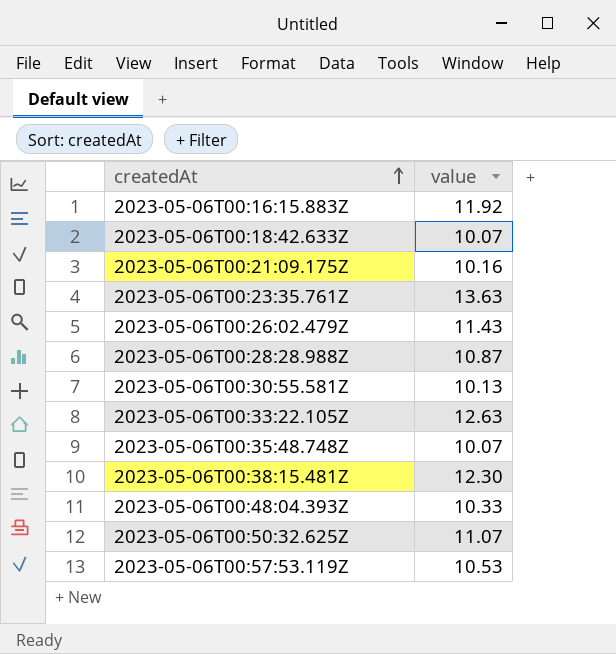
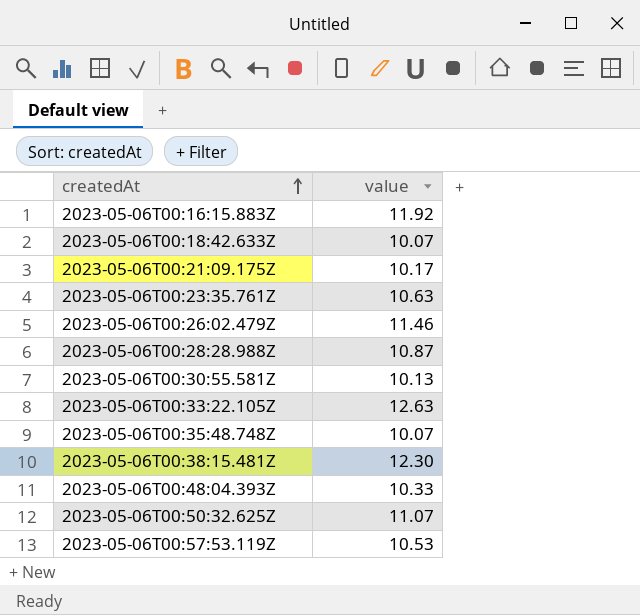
2023-05-06T00:21:09.175Z | value: 10.16 -> 10.17
2023-05-06T00:23:35.761Z | value: 13.63 -> 10.63
2023-05-06T00:26:02.479Z | value: 11.43 -> 11.46

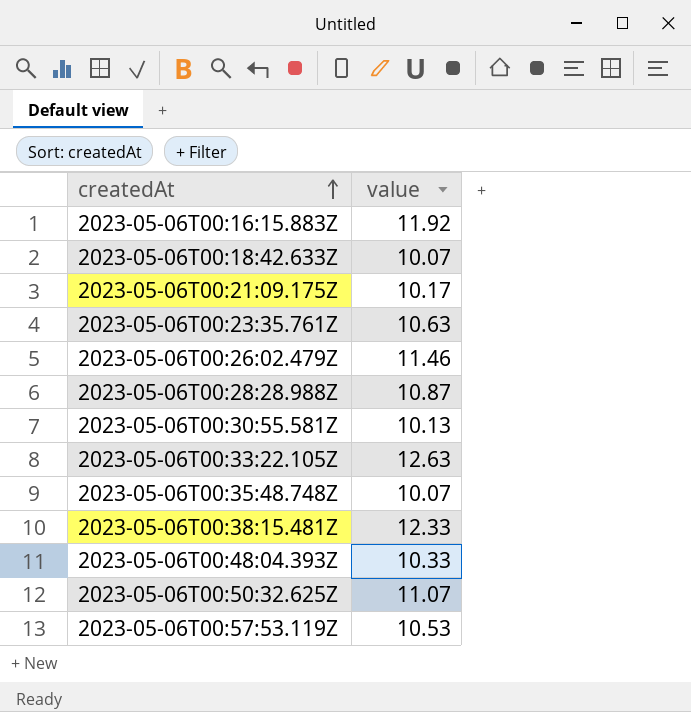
2023-05-06T00:38:15.481Z | value: 12.30 -> 12.33

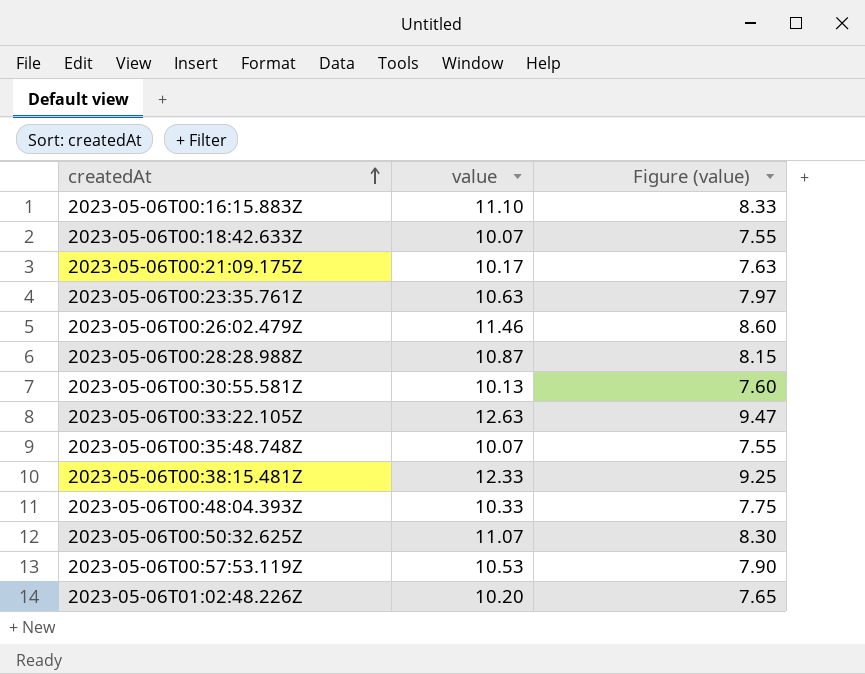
column Figure (value) | formula: none -> [value] * 0.75
2023-05-06T00:16:15.883Z | value: 11.92 -> 11.10
row 2023-05-06T01:02:48.226Z: none -> 10.20 | 7.65

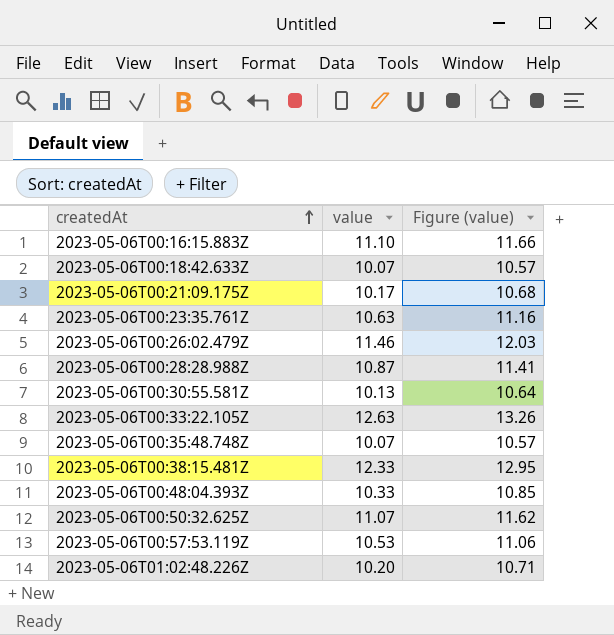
column Figure (value) | formula: [value] * 0.75 -> [value] * 1.05

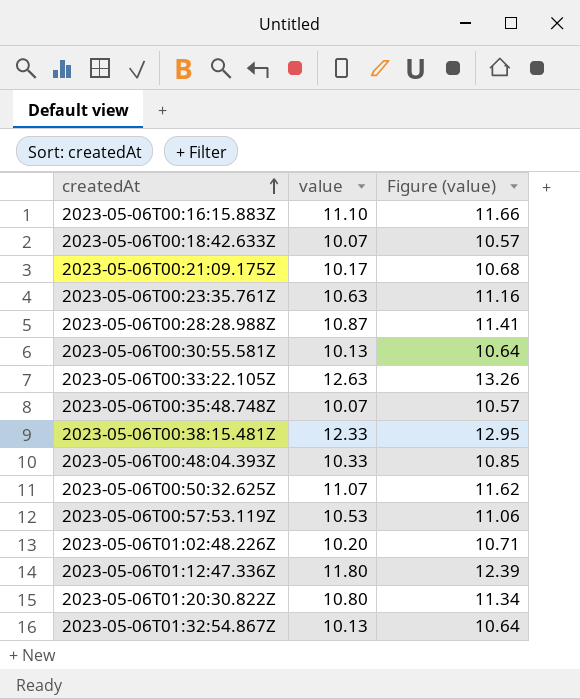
row 2023-05-06T00:26:02.479Z: 11.46 | 12.03 -> none
row 2023-05-06T01:12:47.336Z: none -> 11.80 | 12.39
row 2023-05-06T01:20:30.822Z: none -> 10.80 | 11.34
row 2023-05-06T01:32:54.867Z: none -> 10.13 | 10.64

